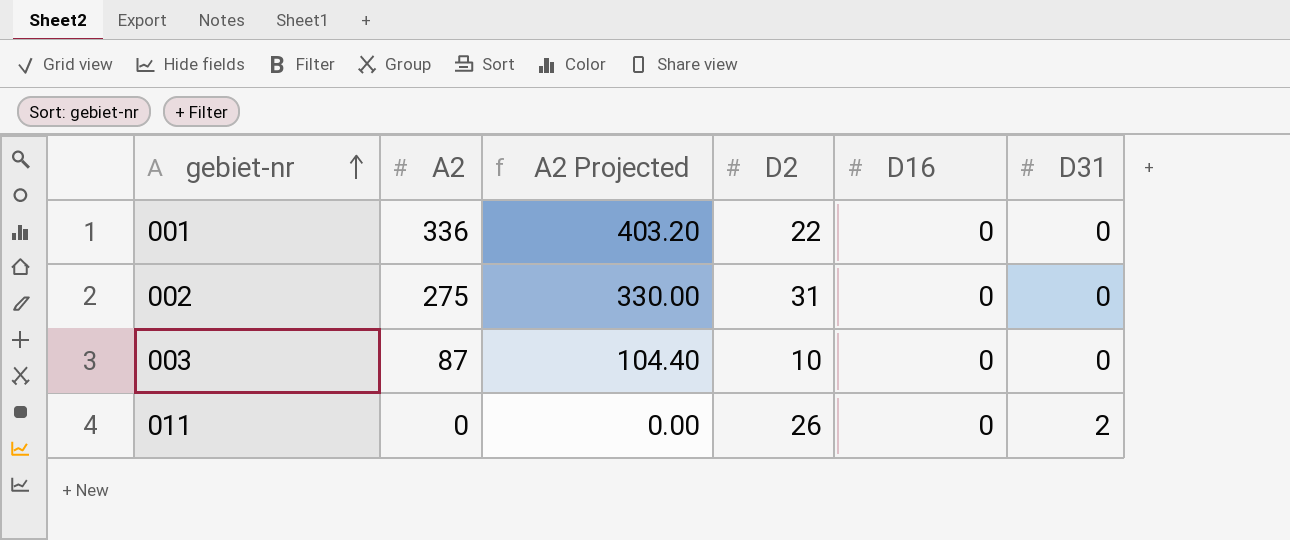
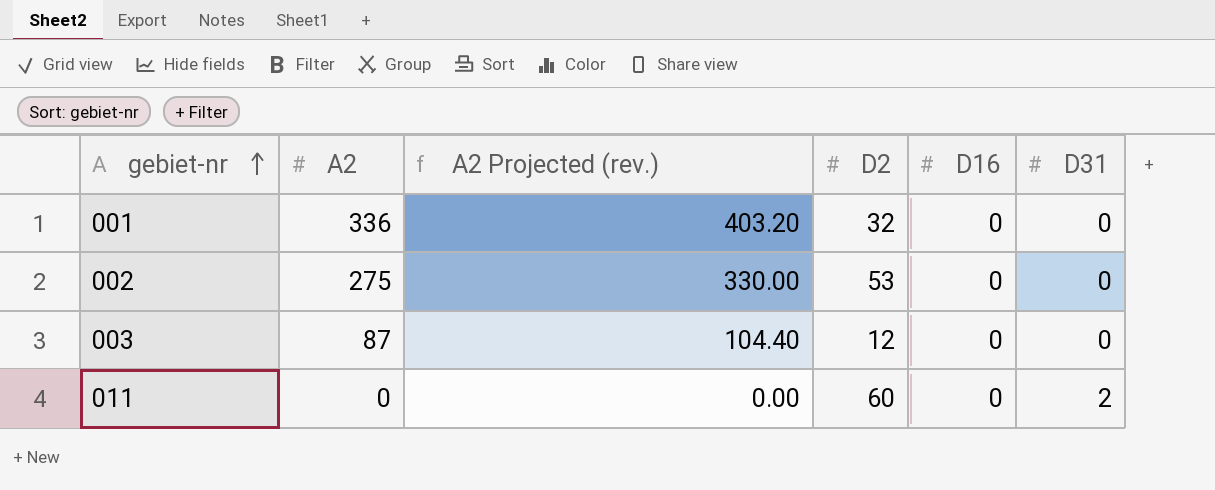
column name: A2 Projected -> A2 Projected (rev.)
001 | D2: 22 -> 32
002 | D2: 31 -> 53
003 | D2: 10 -> 12
011 | D2: 26 -> 60

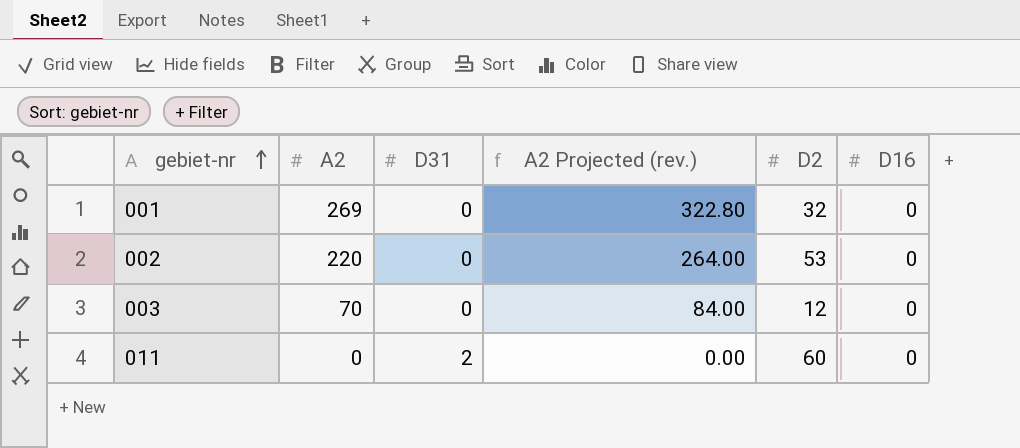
column D31 | position: 6 -> 3
001 | A2: 336 -> 269
001 | A2 Projected (rev.): 403.20 -> 322.80
002 | A2: 275 -> 220
002 | A2 Projected (rev.): 330.00 -> 264.00
003 | A2: 87 -> 70
003 | A2 Projected (rev.): 104.40 -> 84.00

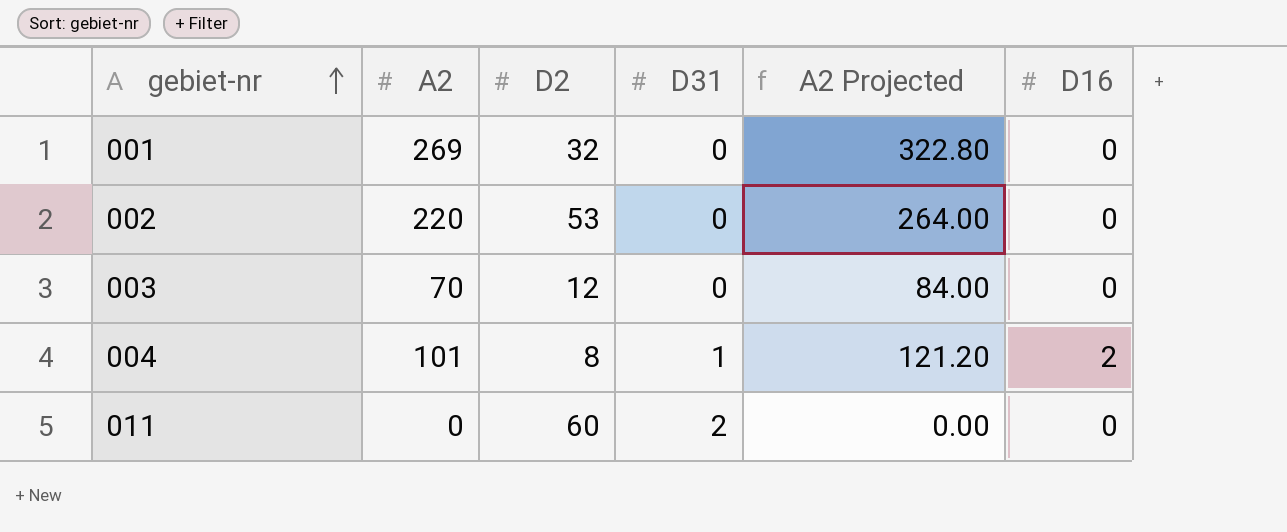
column D2 | position: 5 -> 3
column name: A2 Projected (rev.) -> A2 Projected
row 004: none -> 101 | 8 | 1 | 121.20 | 2

